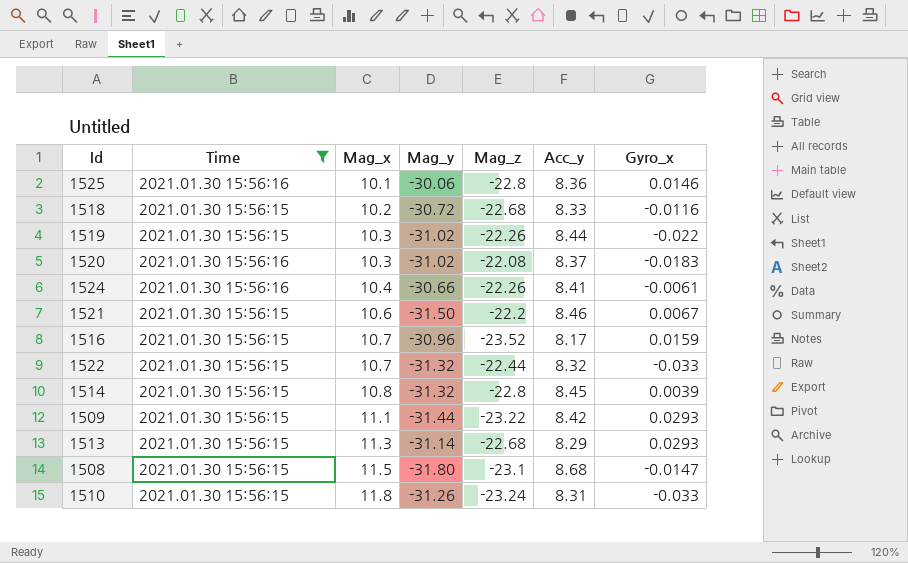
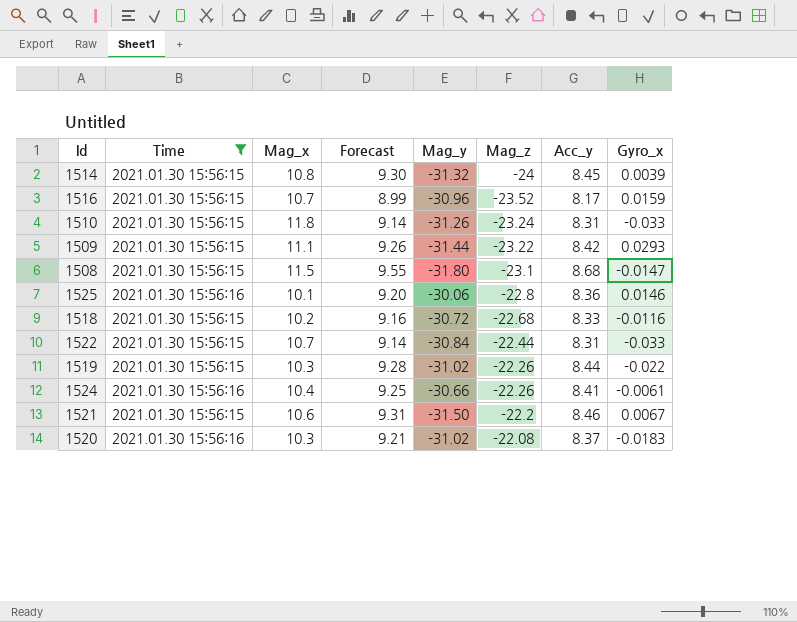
row order: Mag_x ascending -> Mag_z ascending
column Forecast | formula: none -> [Acc_y] * 1.1
row 1513: 2021.01.30 15:56:15 | 11.3 | -31.14 | -22.68 | 8.29 | 0.0293 -> none
1514 | Mag_z: -22.8 -> -24
1522 | Mag_y: -31.32 -> -30.84
1522 | Acc_y: 8.32 -> 8.31

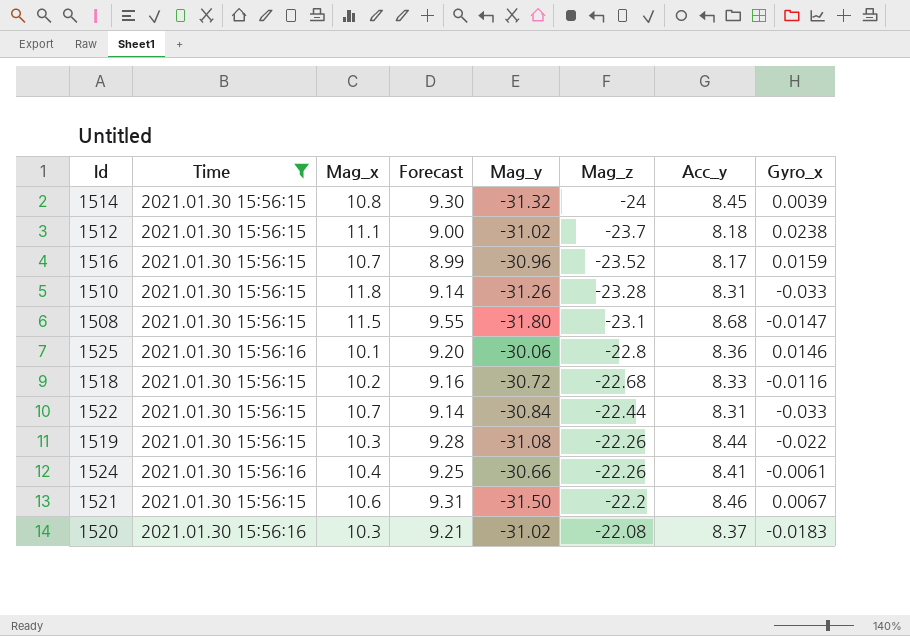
row 1509: 2021.01.30 15:56:15 | 11.1 | 9.26 | -31.44 | -23.22 | 8.42 | 0.0293 -> none
row 1512: none -> 2021.01.30 15:56:15 | 11.1 | 9.00 | -31.02 | -23.7 | 8.18 | 0.0238
1510 | Mag_z: -23.24 -> -23.28
1519 | Mag_y: -31.02 -> -31.08

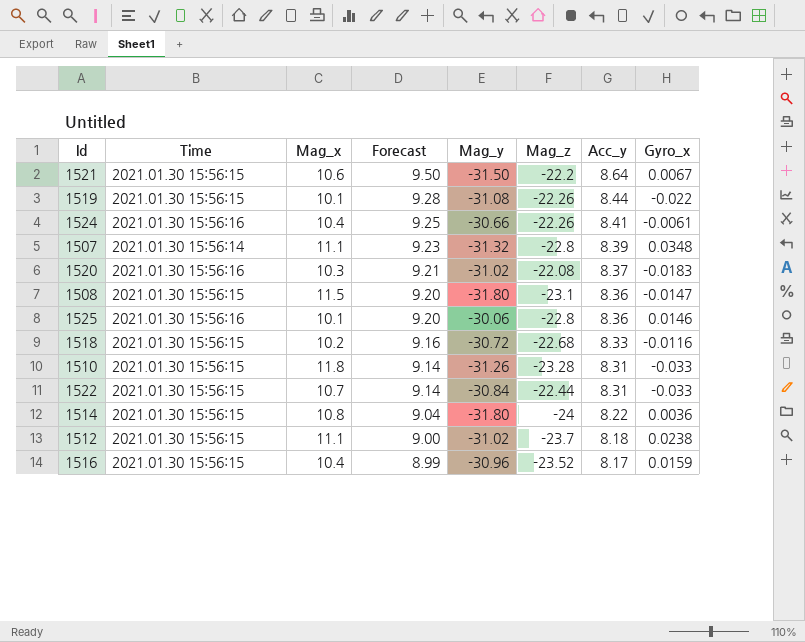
filter: Time != 2021.01.30 15:56:14 -> none
row order: Mag_z ascending -> Forecast descending
1521 | Forecast: 9.31 -> 9.50
1521 | Acc_y: 8.46 -> 8.64
1519 | Mag_x: 10.3 -> 10.1
1508 | Forecast: 9.55 -> 9.20
1508 | Acc_y: 8.68 -> 8.36
1514 | Forecast: 9.30 -> 9.04
1514 | Mag_y: -31.32 -> -31.80
1514 | Acc_y: 8.45 -> 8.22
1514 | Gyro_x: 0.0039 -> 0.0036
1516 | Mag_x: 10.7 -> 10.4

